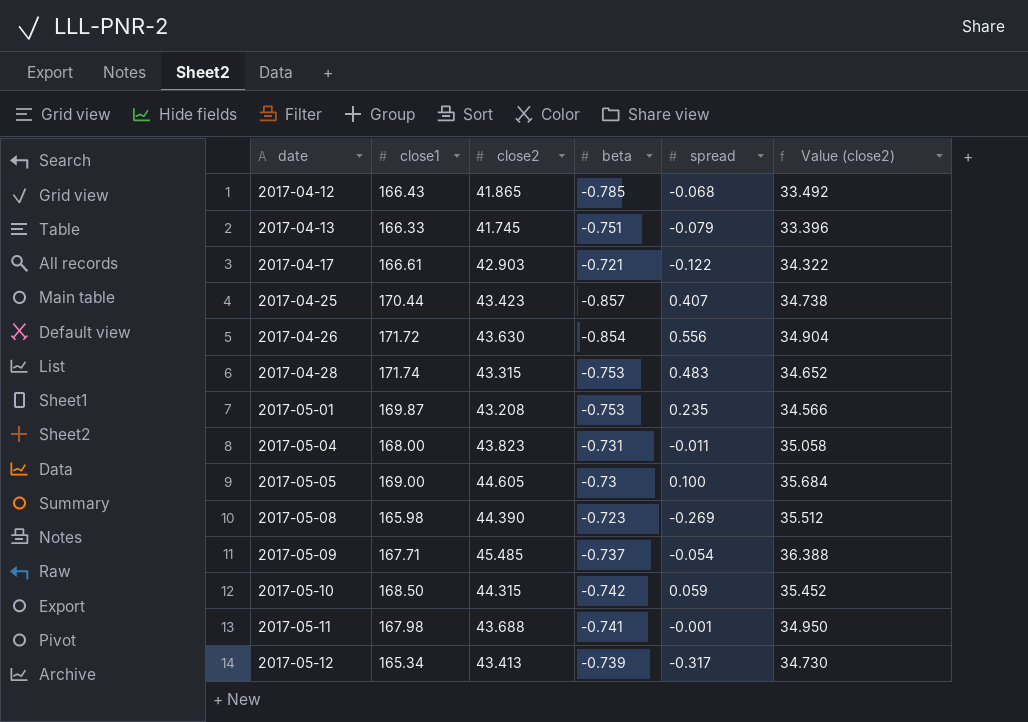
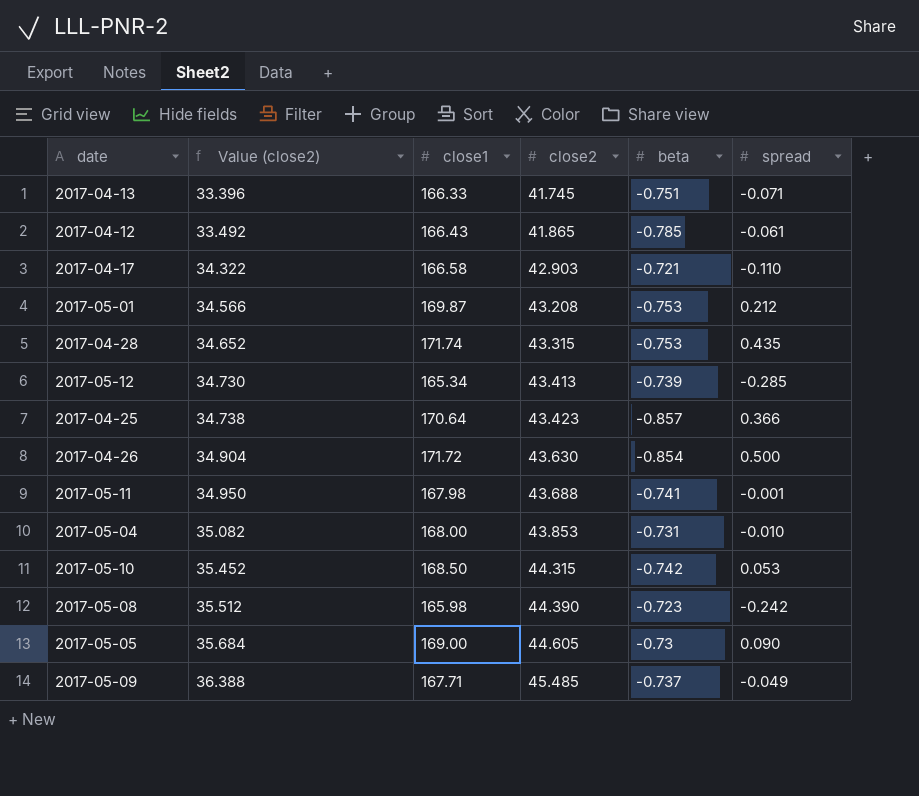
row order: date ascending -> Value (close2) ascending
column Value (close2) | position: 6 -> 2
2017-04-13 | spread: -0.079 -> -0.071
2017-04-12 | spread: -0.068 -> -0.061
2017-04-17 | close1: 166.61 -> 166.58
2017-04-17 | spread: -0.122 -> -0.110
2017-05-01 | spread: 0.235 -> 0.212
2017-04-28 | spread: 0.483 -> 0.435
2017-05-12 | spread: -0.317 -> -0.285
2017-04-25 | close1: 170.44 -> 170.64
2017-04-25 | spread: 0.407 -> 0.366
2017-04-26 | spread: 0.556 -> 0.500
2017-05-04 | Value (close2): 35.058 -> 35.082
2017-05-04 | close2: 43.823 -> 43.853
2017-05-04 | spread: -0.011 -> -0.010
2017-05-10 | spread: 0.059 -> 0.053
2017-05-08 | spread: -0.269 -> -0.242
2017-05-05 | spread: 0.100 -> 0.090
2017-05-09 | spread: -0.054 -> -0.049

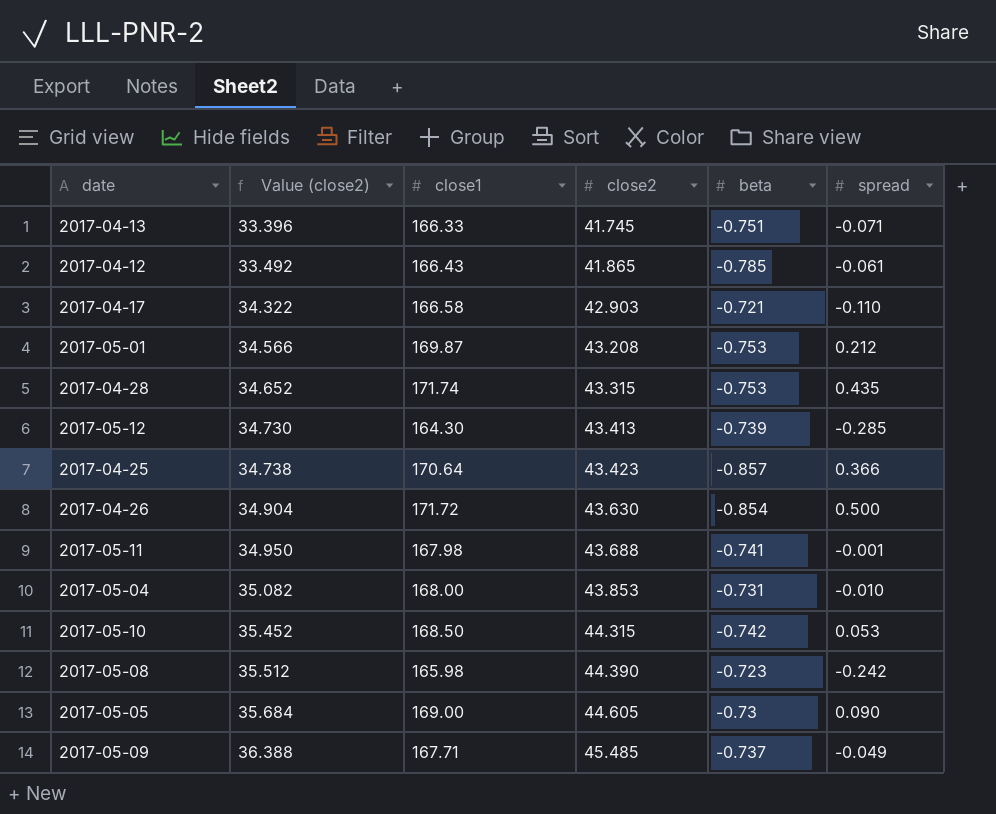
2017-05-12 | close1: 165.34 -> 164.30

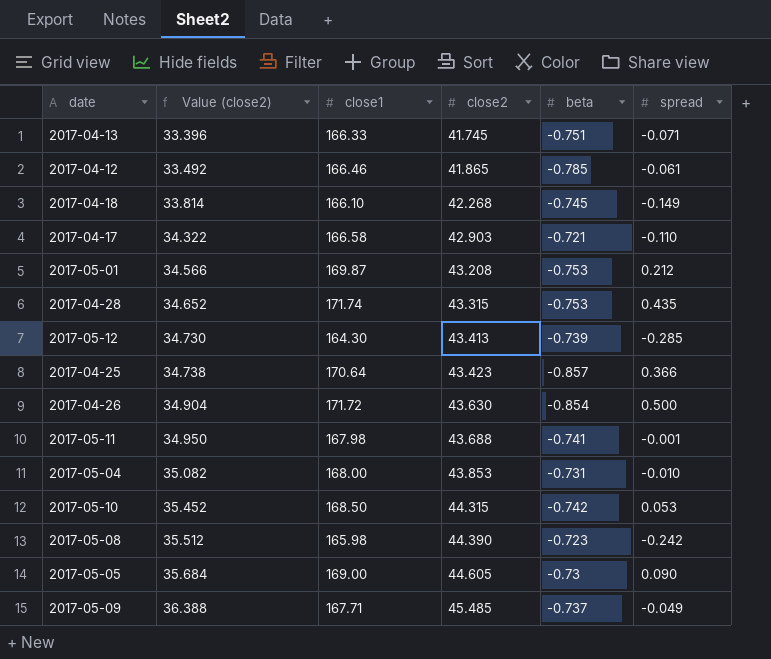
2017-04-12 | close1: 166.43 -> 166.46
row 2017-04-18: none -> 33.814 | 166.10 | 42.268 | -0.745 | -0.149

